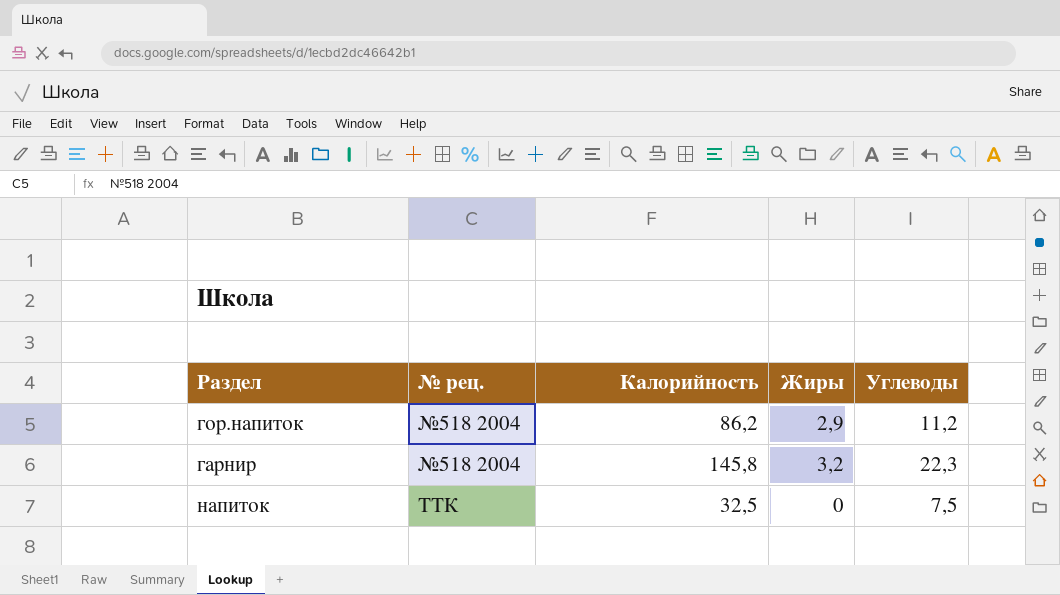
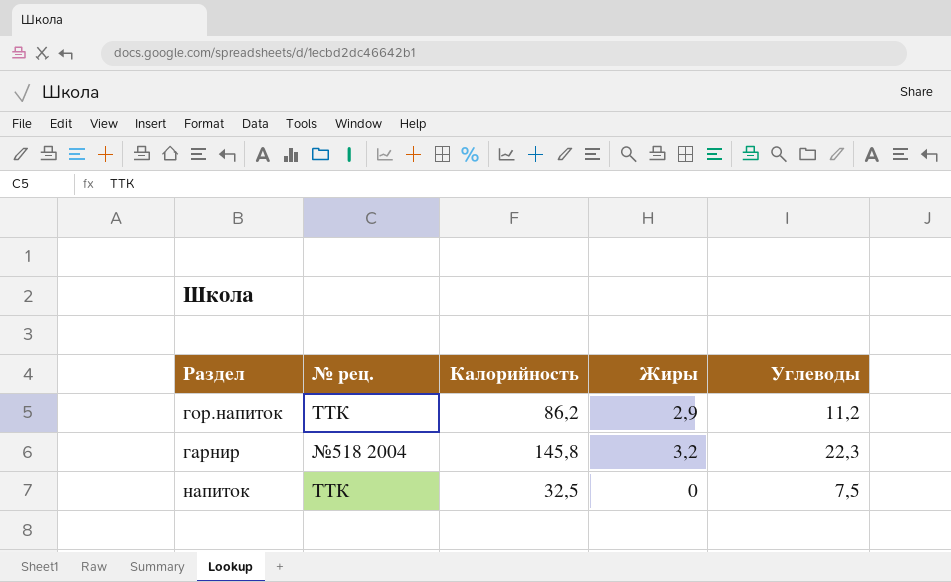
гор.напиток | № рец.: №518 2004 -> ТТК

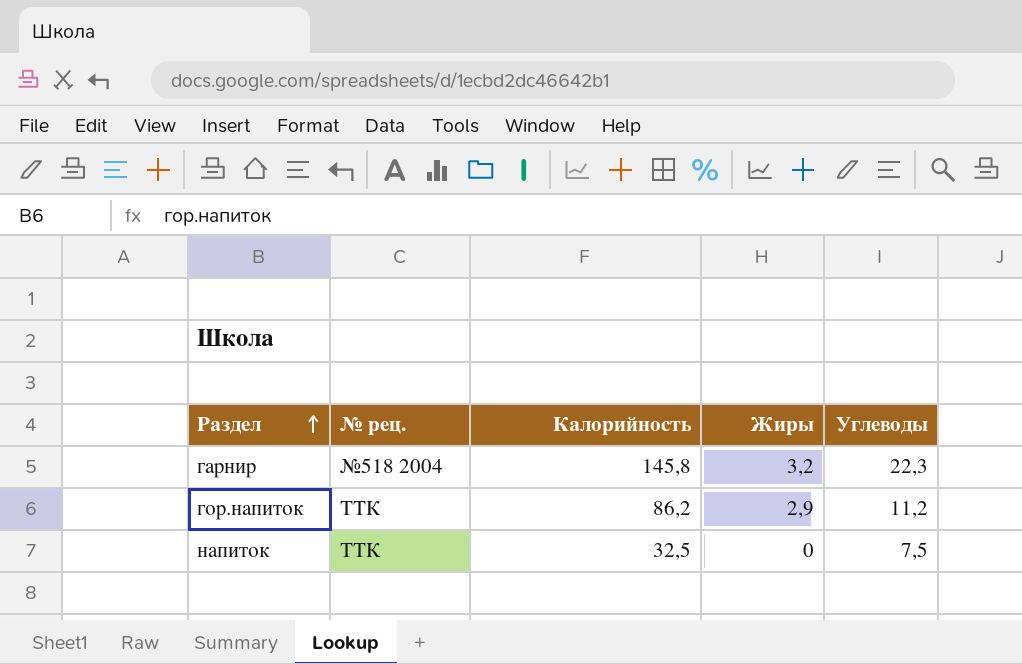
row order: none -> Раздел ascending

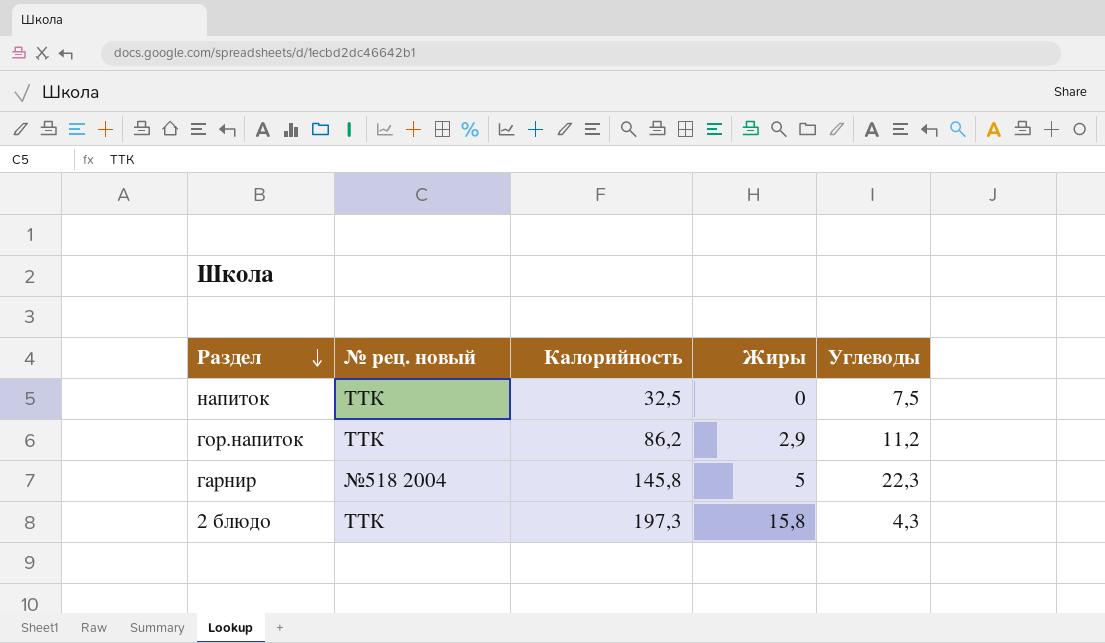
row order: Раздел ascending -> Раздел descending
column name: № рец. -> № рец. новый
гарнир | Жиры: 3,2 -> 5
row 2 блюдо: none -> ТТК | 197,3 | 15,8 | 4,3

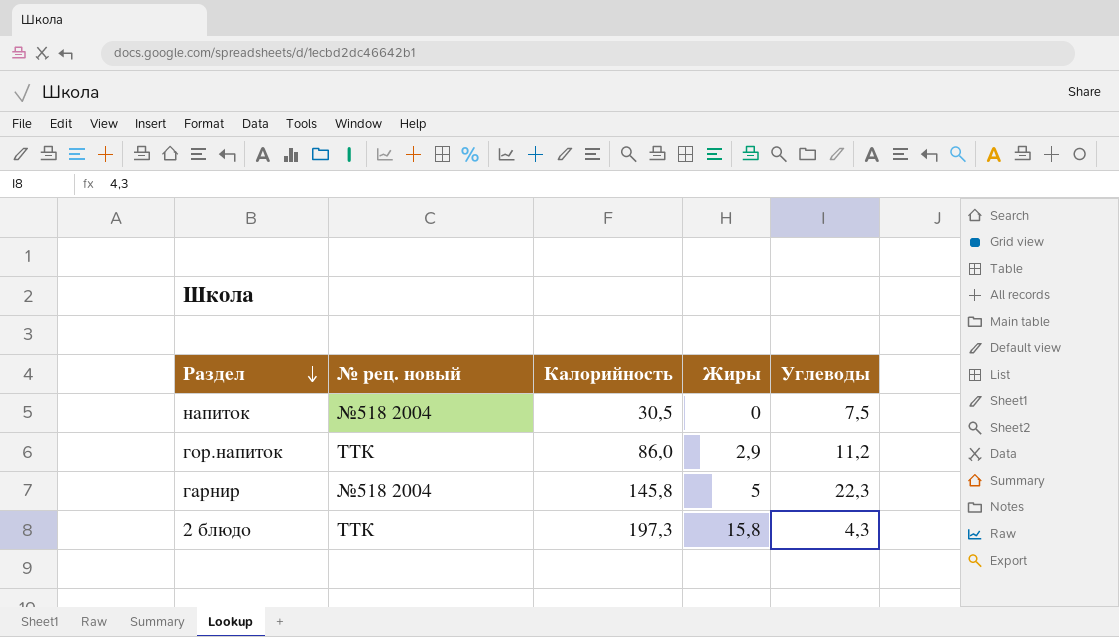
напиток | № рец. новый: ТТК -> №518 2004
напиток | Калорийность: 32,5 -> 30,5
гор.напиток | Калорийность: 86,2 -> 86,0

